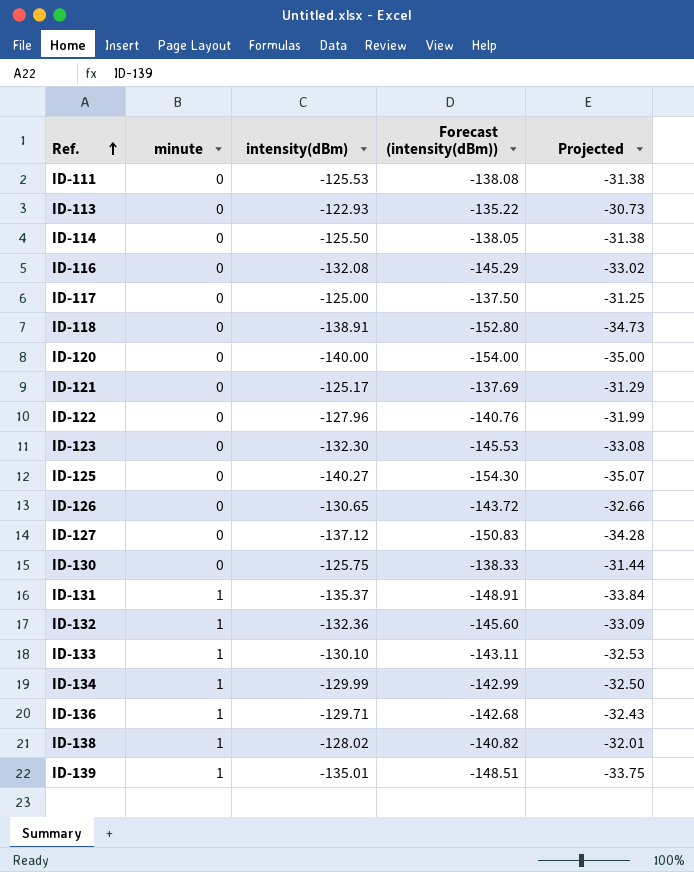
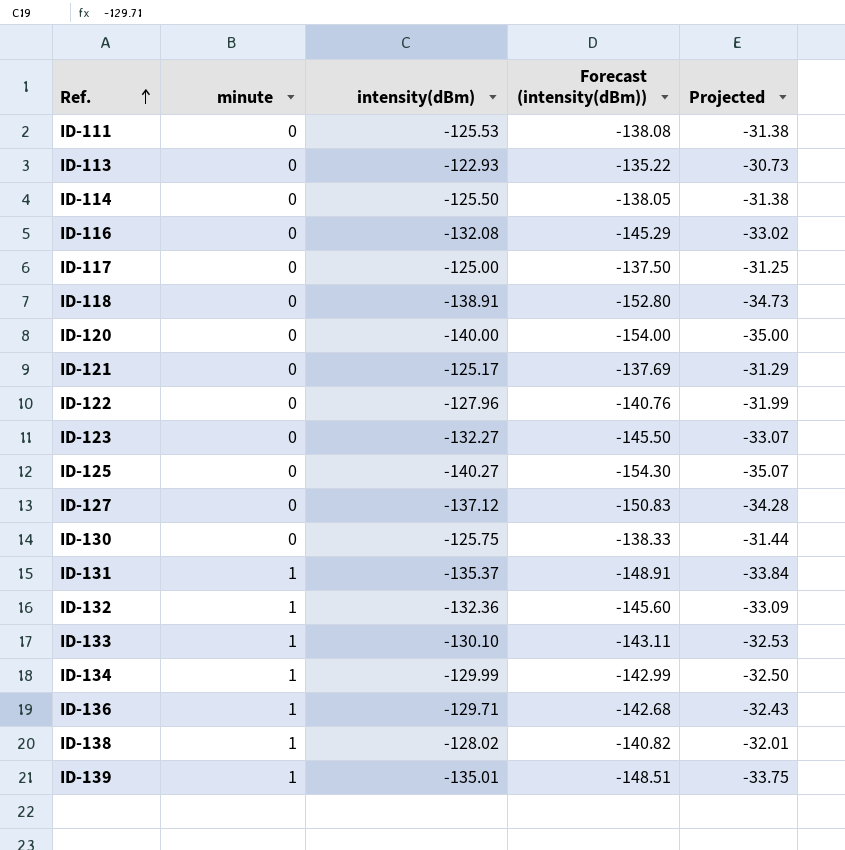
row ID-126: 0 | -130.65 | -143.72 | -32.66 -> none
ID-123 | intensity(dBm): -132.30 -> -132.27
ID-123 | Forecast (intensity(dBm)): -145.53 -> -145.50
ID-123 | Projected: -33.08 -> -33.07

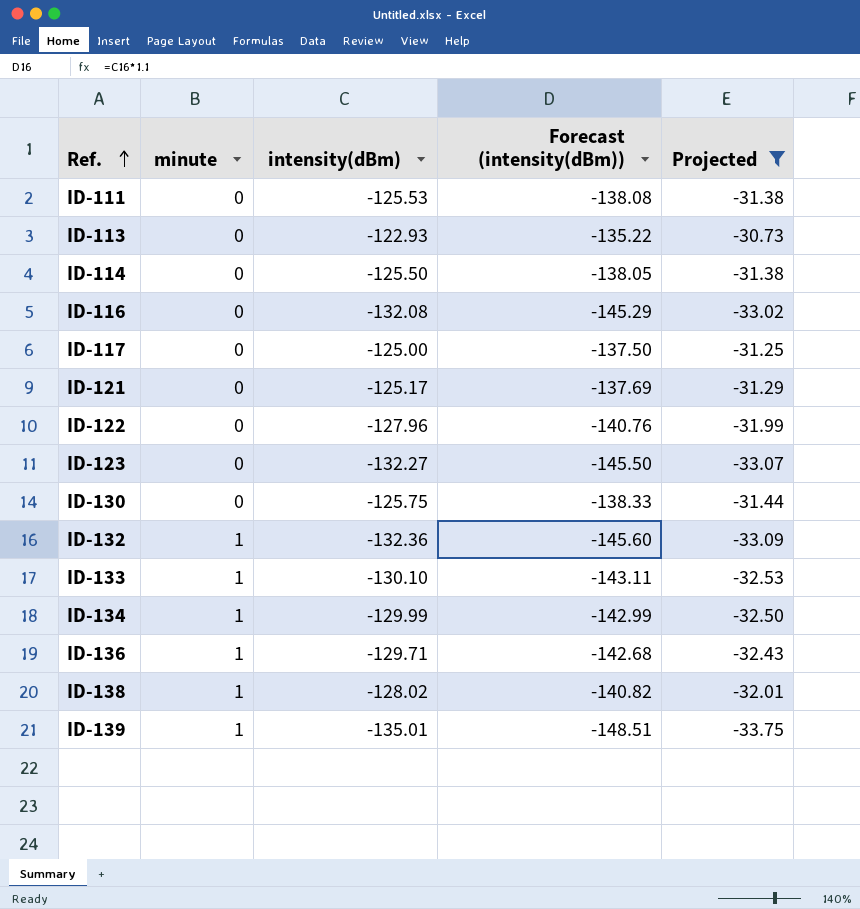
filter: none -> Projected >= -33.75

